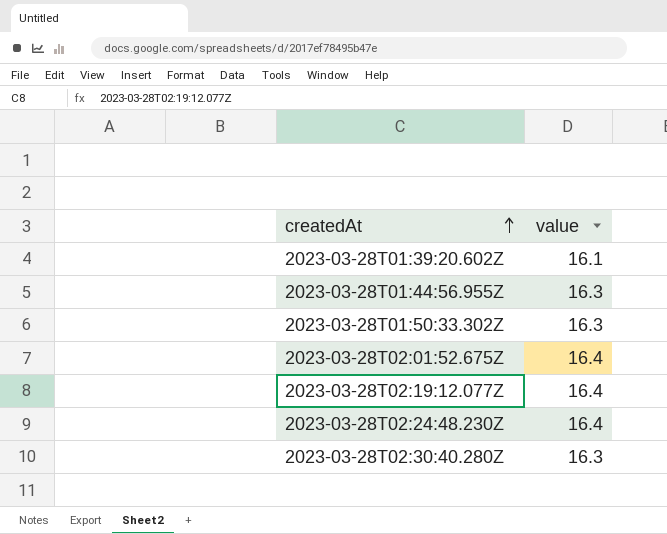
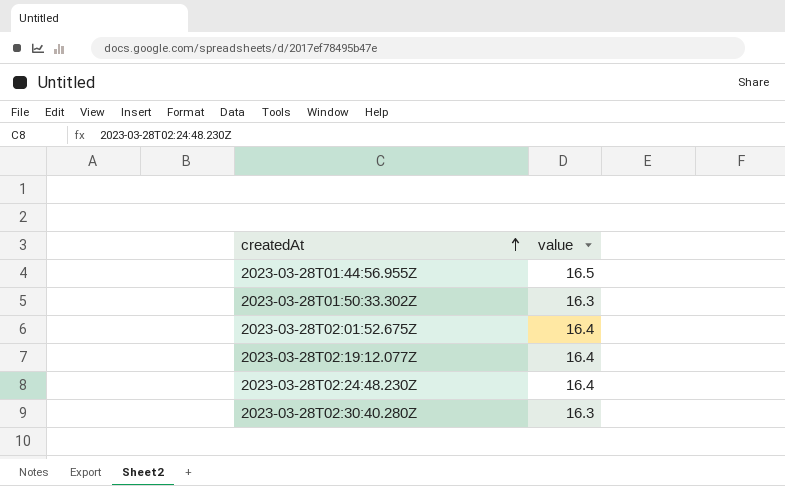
row 2023-03-28T01:39:20.602Z: 16.1 -> none
2023-03-28T01:44:56.955Z | value: 16.3 -> 16.5

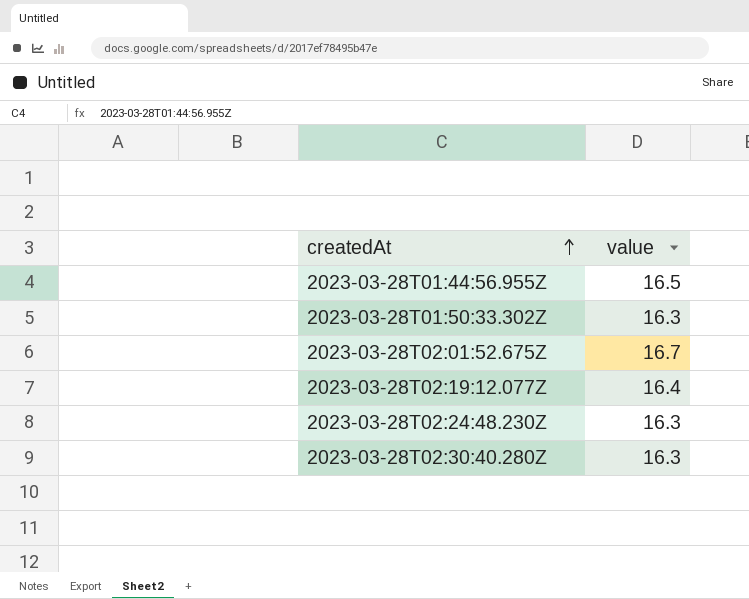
2023-03-28T02:01:52.675Z | value: 16.4 -> 16.7
2023-03-28T02:24:48.230Z | value: 16.4 -> 16.3

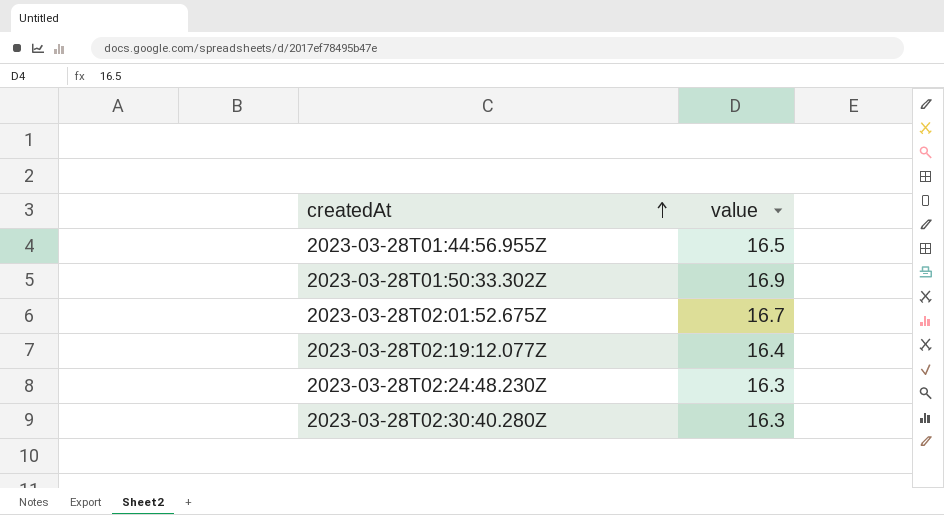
2023-03-28T01:50:33.302Z | value: 16.3 -> 16.9

